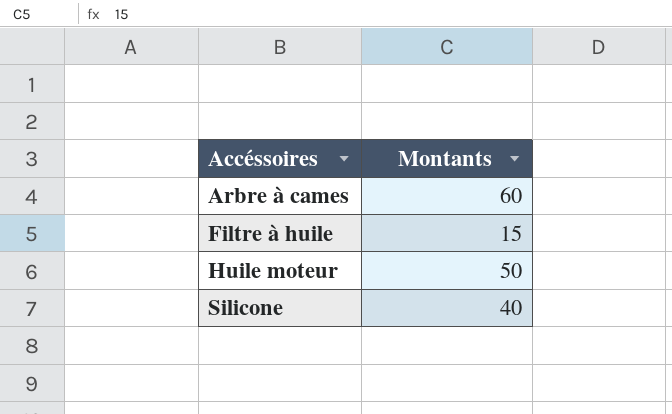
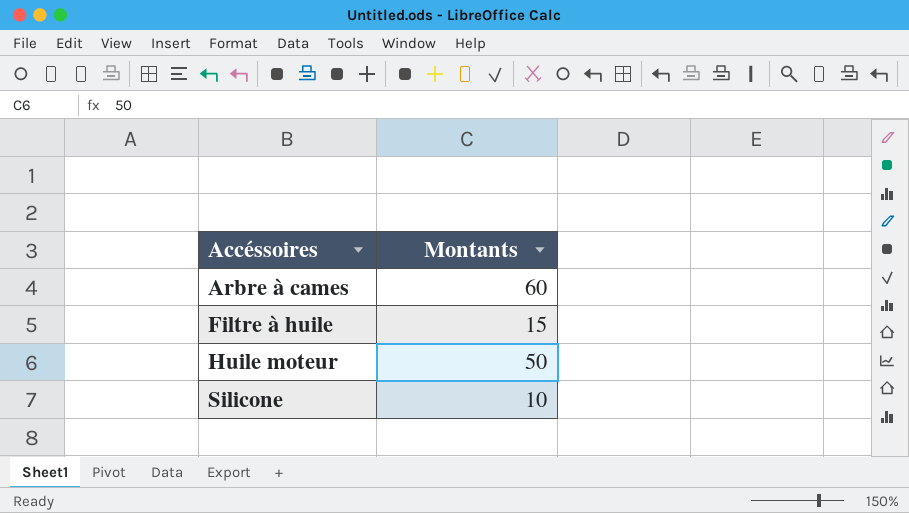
Silicone | Montants: 40 -> 10

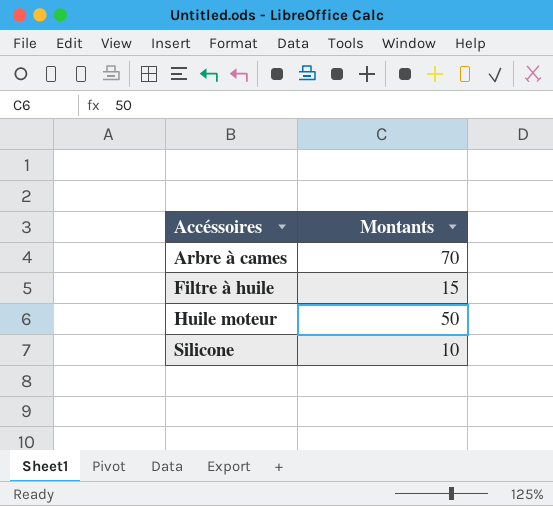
Arbre à cames | Montants: 60 -> 70

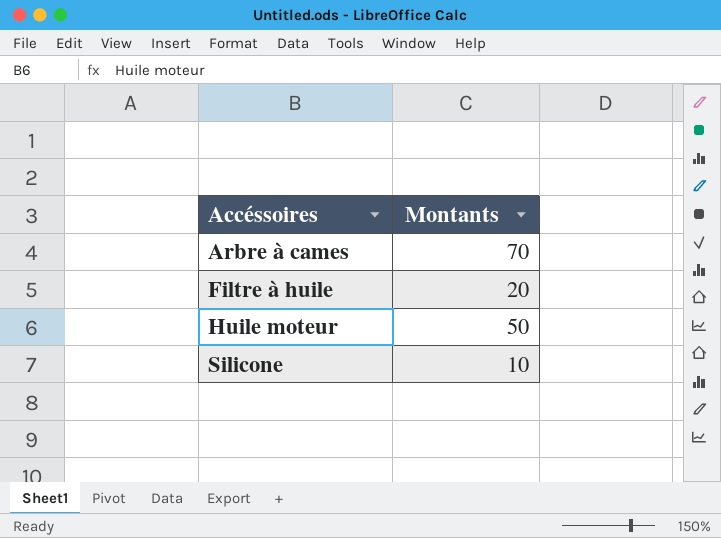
Filtre à huile | Montants: 15 -> 20

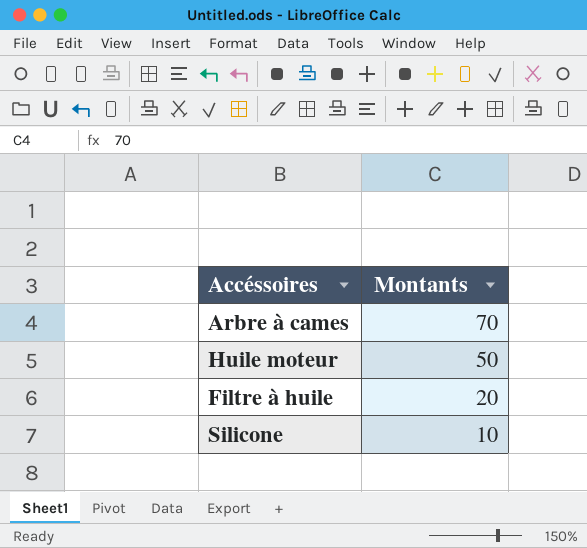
row order: Accéssoires ascending -> Montants descending

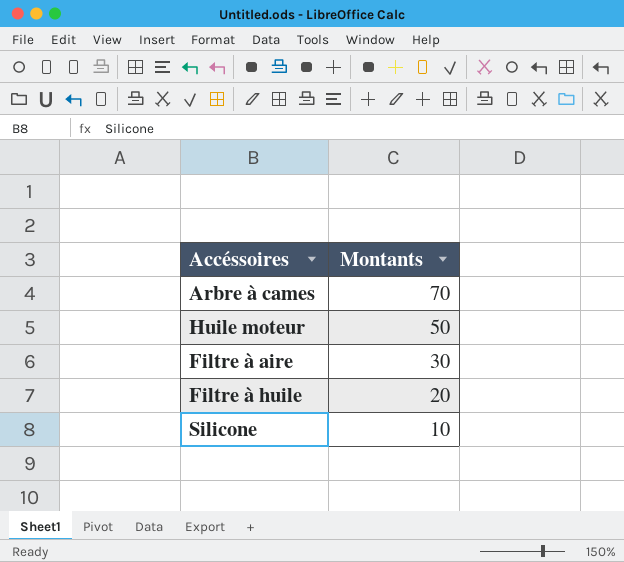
row Filtre à aire: none -> 30

